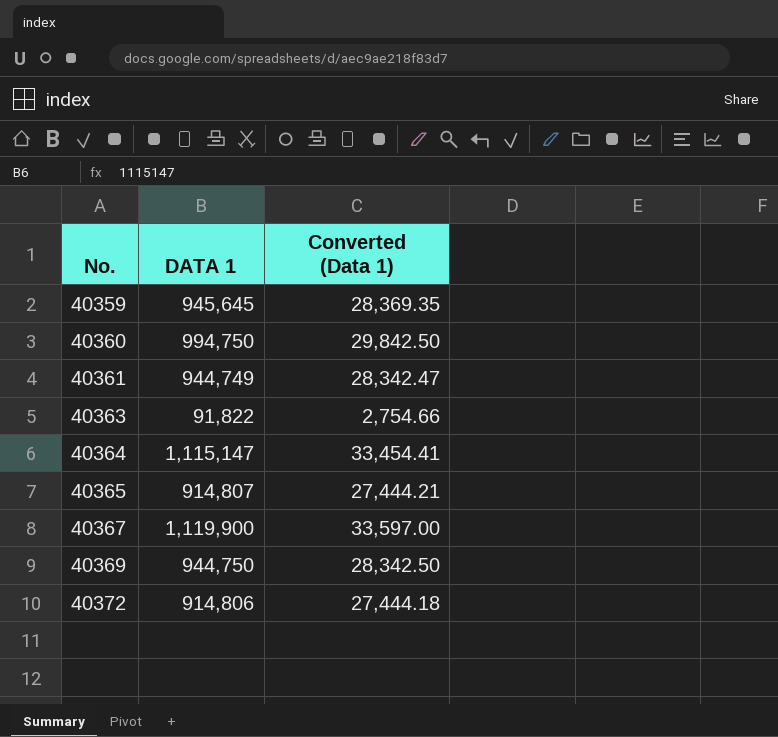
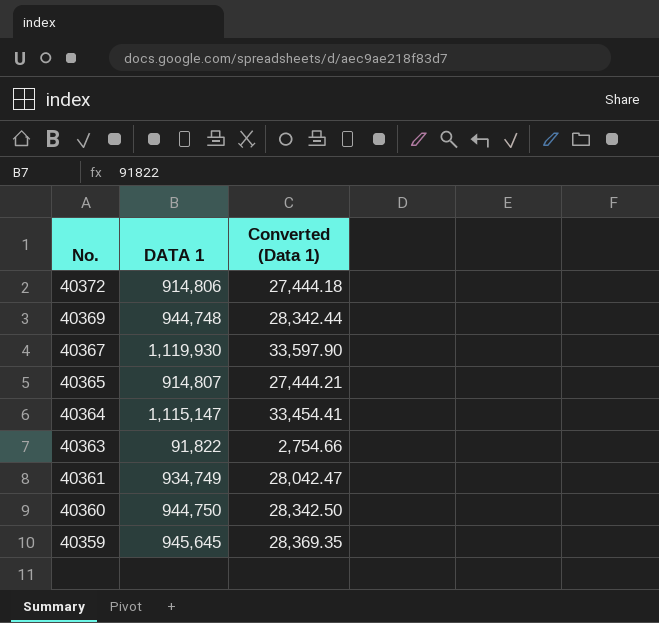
row order: No. ascending -> No. descending
40369 | DATA 1: 944,750 -> 944,748
40369 | Converted (Data 1): 28,342.50 -> 28,342.44
40367 | DATA 1: 1,119,900 -> 1,119,930
40367 | Converted (Data 1): 33,597.00 -> 33,597.90
40361 | DATA 1: 944,749 -> 934,749
40361 | Converted (Data 1): 28,342.47 -> 28,042.47
40360 | DATA 1: 994,750 -> 944,750
40360 | Converted (Data 1): 29,842.50 -> 28,342.50

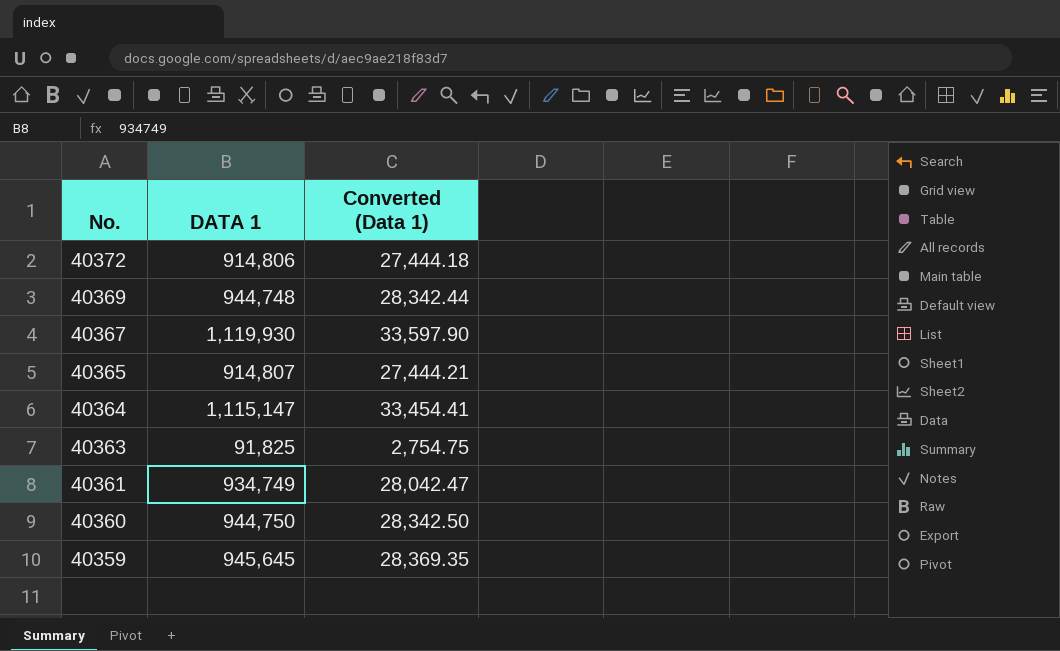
40363 | DATA 1: 91,822 -> 91,825
40363 | Converted (Data 1): 2,754.66 -> 2,754.75

